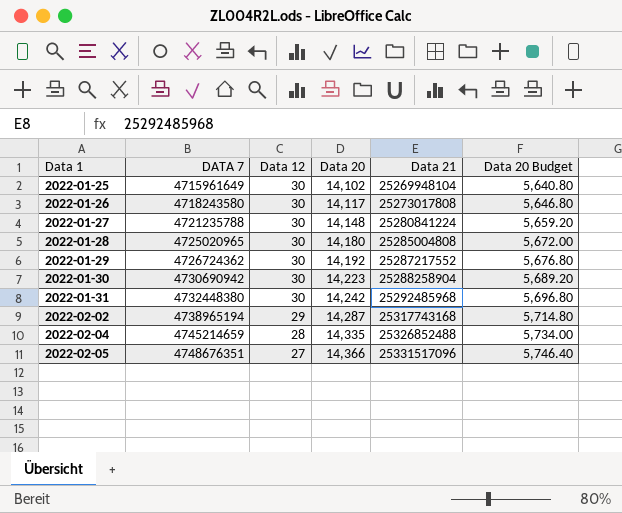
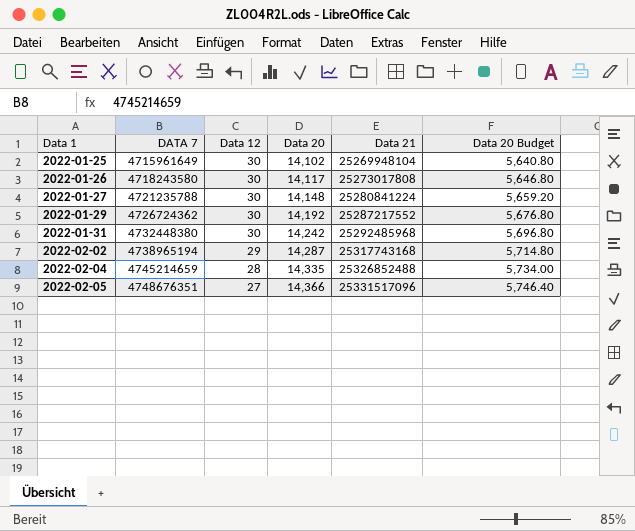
row 2022-01-28: 4725020965 | 30 | 14,180 | 25285004808 | 5,672.00 -> none
row 2022-01-30: 4730690942 | 30 | 14,223 | 25288258904 | 5,689.20 -> none

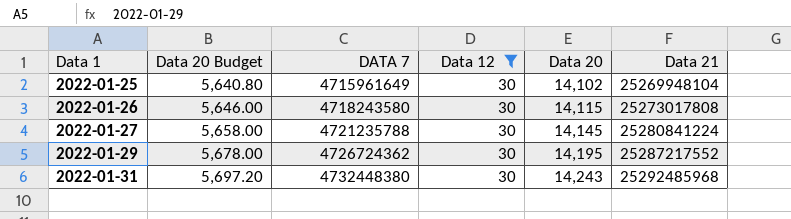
filter: none -> Data 12 = 30
column Data 20 Budget | position: 6 -> 2
2022-01-26 | Data 20 Budget: 5,646.80 -> 5,646.00
2022-01-26 | Data 20: 14,117 -> 14,115
2022-01-27 | Data 20 Budget: 5,659.20 -> 5,658.00
2022-01-27 | Data 20: 14,148 -> 14,145
2022-01-29 | Data 20 Budget: 5,676.80 -> 5,678.00
2022-01-29 | Data 20: 14,192 -> 14,195
2022-01-31 | Data 20 Budget: 5,696.80 -> 5,697.20
2022-01-31 | Data 20: 14,242 -> 14,243

